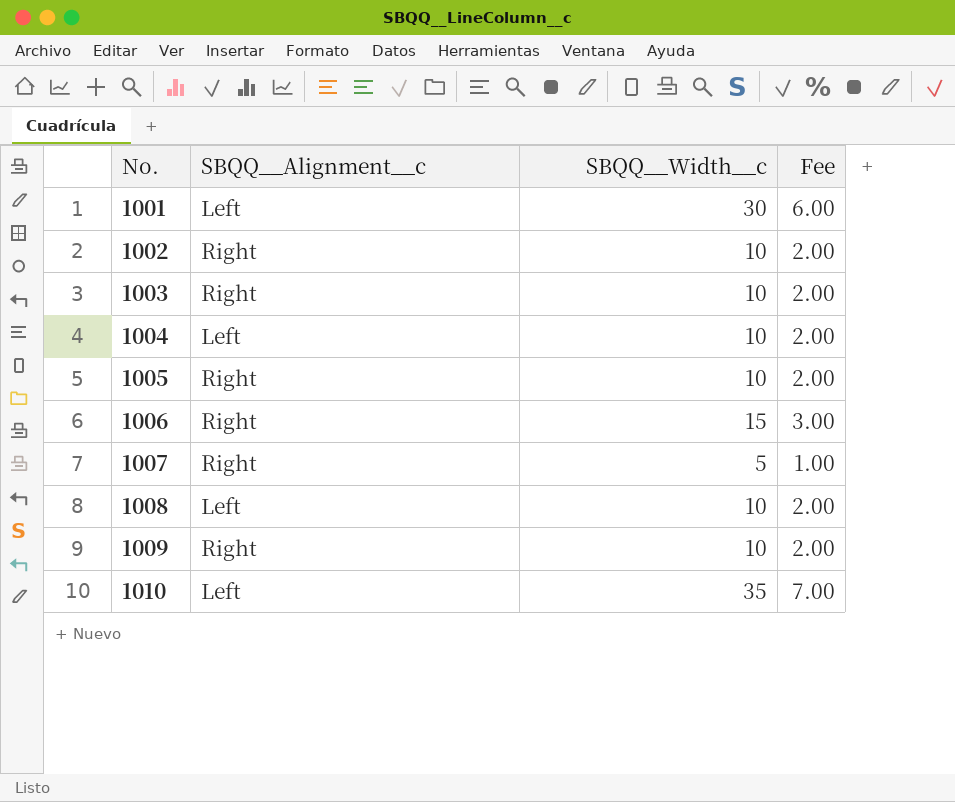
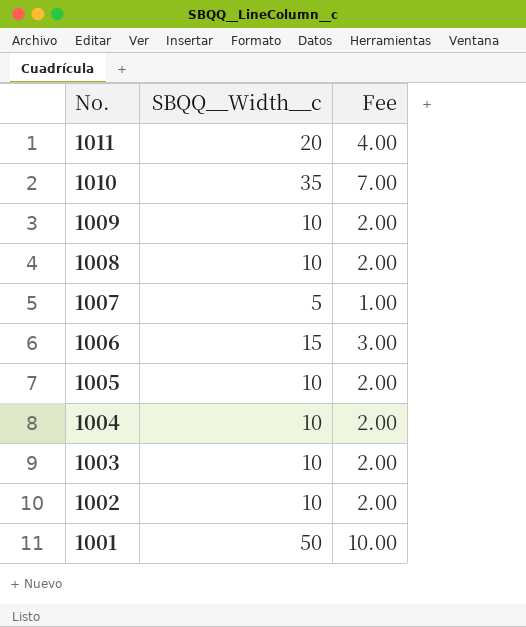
row order: No. ascending -> No. descending
column SBQQ__Alignment__c | position: 2 -> none
row 1011: none -> 20 | 4.00
1001 | SBQQ__Width__c: 30 -> 50
1001 | Fee: 6.00 -> 10.00

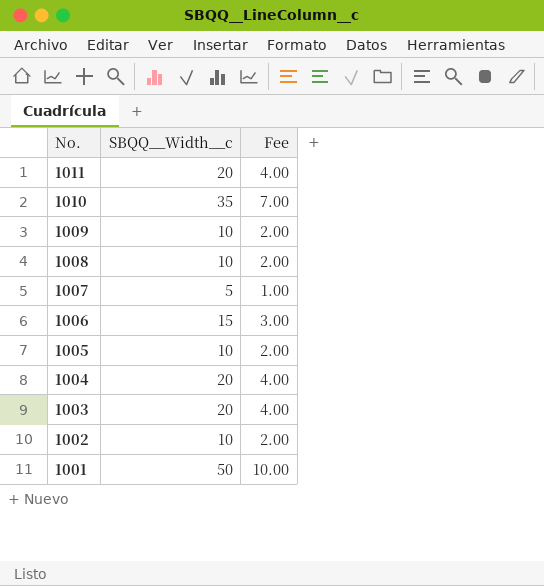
1004 | SBQQ__Width__c: 10 -> 20
1004 | Fee: 2.00 -> 4.00
1003 | SBQQ__Width__c: 10 -> 20
1003 | Fee: 2.00 -> 4.00

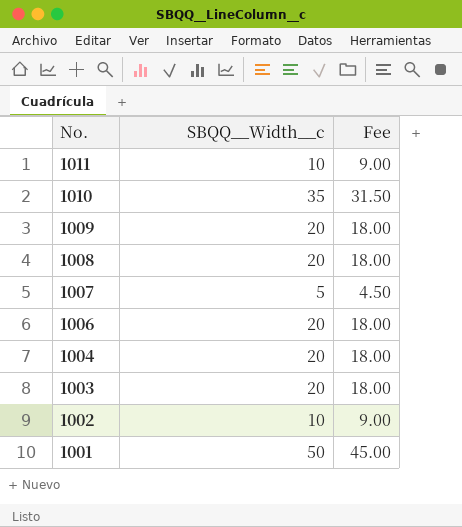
column Fee | formula: [SBQQ__Width__c] * 0.2 -> [SBQQ__Width__c] * 0.9
row 1005: 10 | 2.00 -> none
1011 | SBQQ__Width__c: 20 -> 10
1009 | SBQQ__Width__c: 10 -> 20
1008 | SBQQ__Width__c: 10 -> 20
1006 | SBQQ__Width__c: 15 -> 20

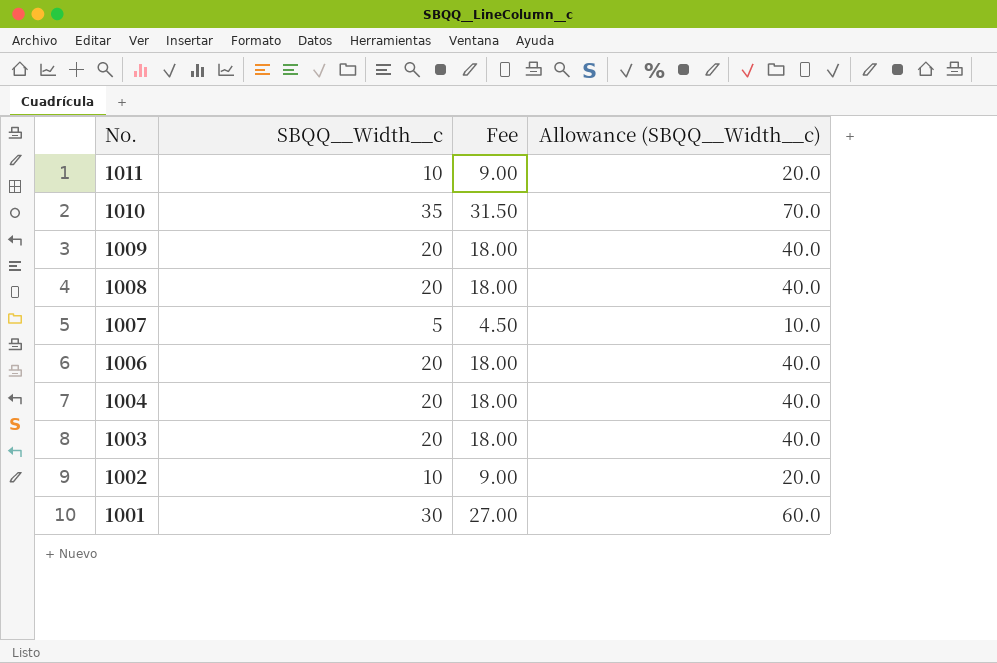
column Allowance (SBQQ__Width__c) | formula: none -> [SBQQ__Width__c] * 2
1001 | SBQQ__Width__c: 50 -> 30
1001 | Fee: 45.00 -> 27.00

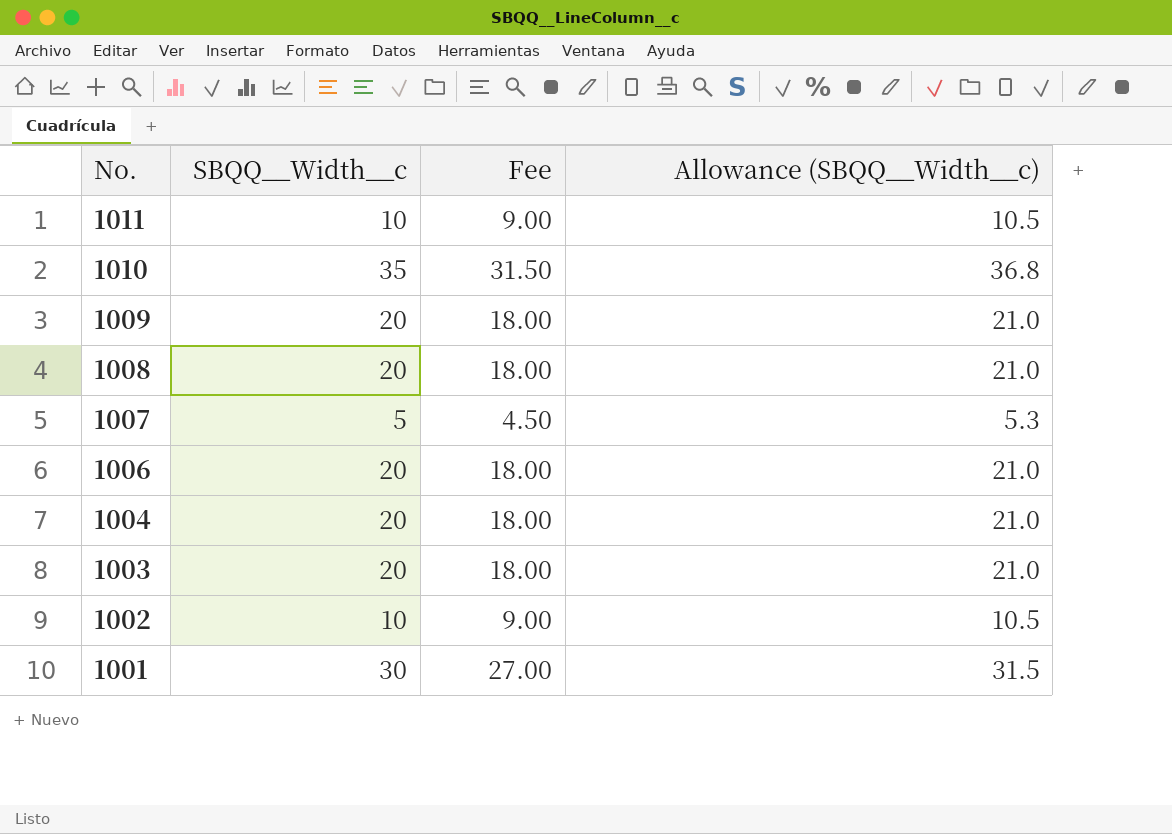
column Allowance (SBQQ__Width__c) | formula: [SBQQ__Width__c] * 2 -> [SBQQ__Width__c] * 1.05

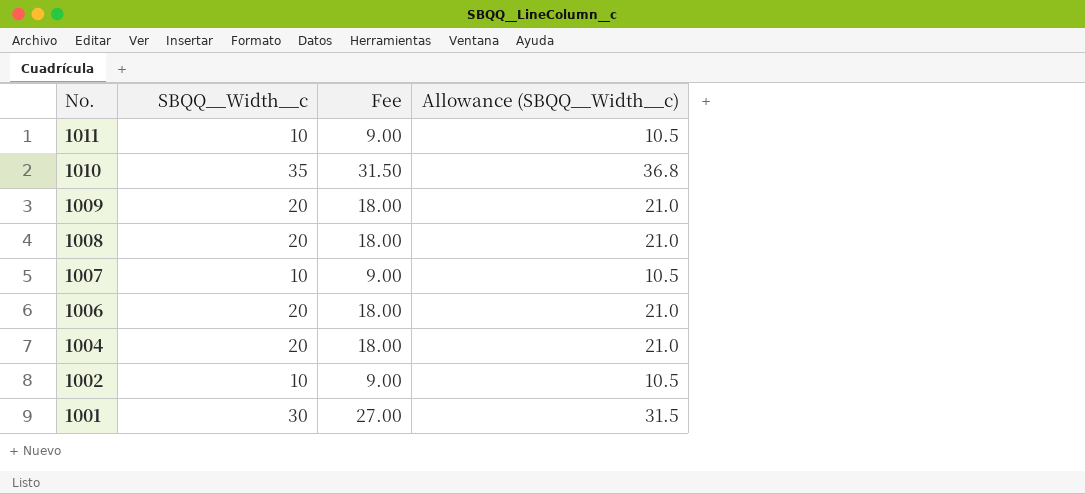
row 1003: 20 | 18.00 | 21.0 -> none
1007 | SBQQ__Width__c: 5 -> 10
1007 | Fee: 4.50 -> 9.00
1007 | Allowance (SBQQ__Width__c): 5.3 -> 10.5

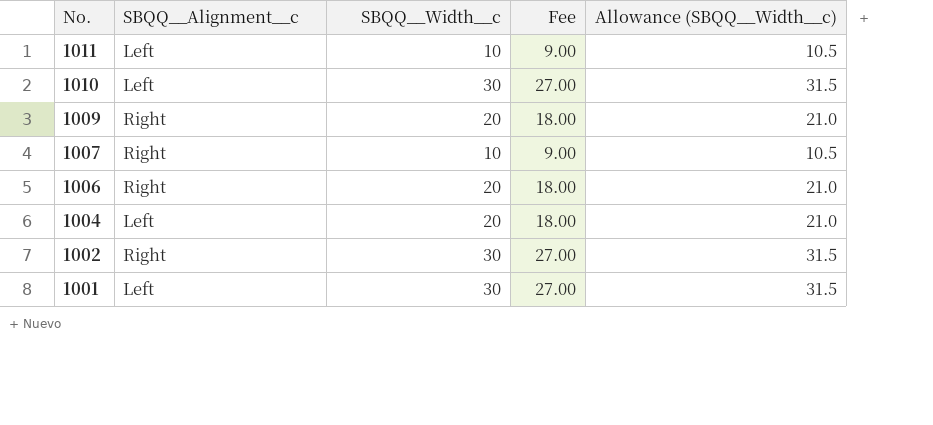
column SBQQ__Alignment__c | position: none -> 2
row 1008: 20 | 18.00 | 21.0 -> none
1010 | SBQQ__Width__c: 35 -> 30
1010 | Fee: 31.50 -> 27.00
1010 | Allowance (SBQQ__Width__c): 36.8 -> 31.5
1002 | SBQQ__Width__c: 10 -> 30
1002 | Fee: 9.00 -> 27.00
1002 | Allowance (SBQQ__Width__c): 10.5 -> 31.5

